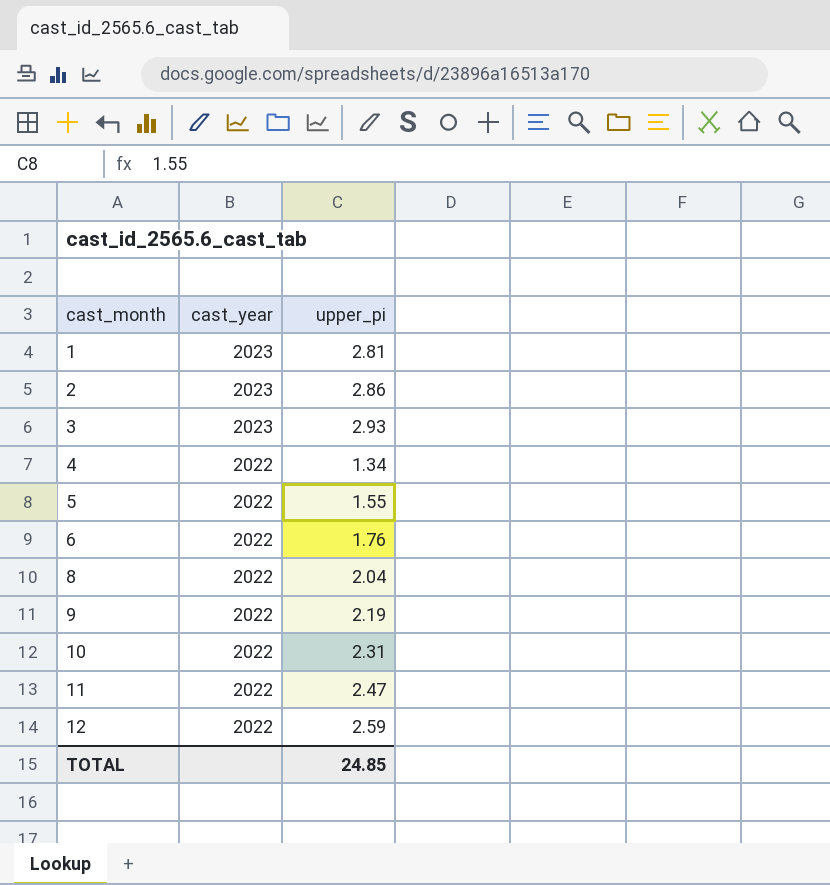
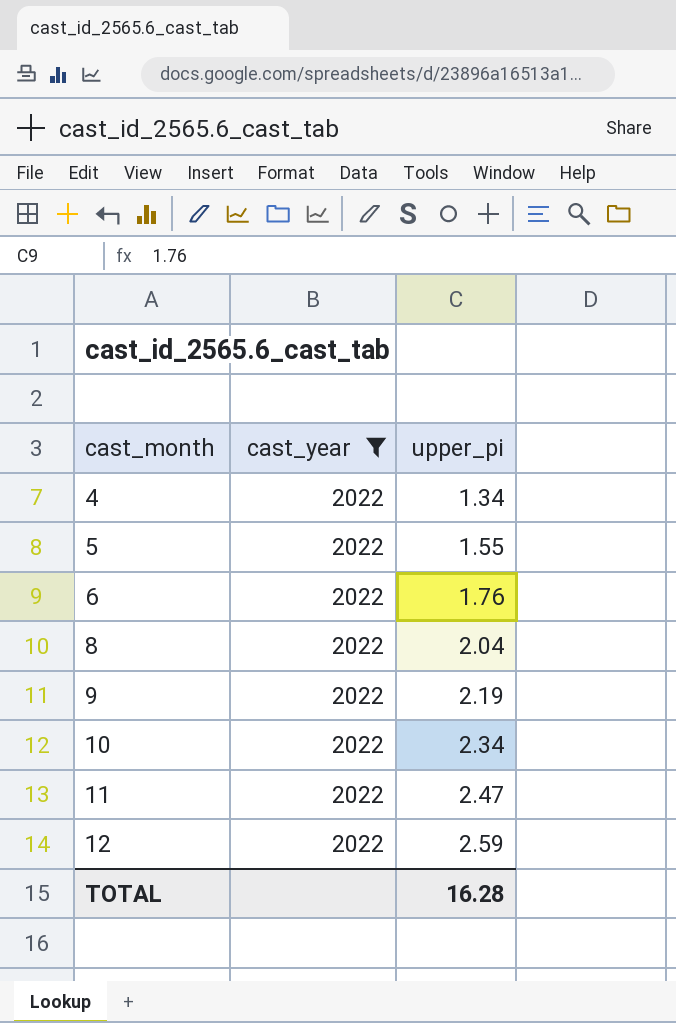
filter: none -> cast_year = 2022
10 | upper_pi: 2.31 -> 2.34
TOTAL | upper_pi: 24.85 -> 16.28

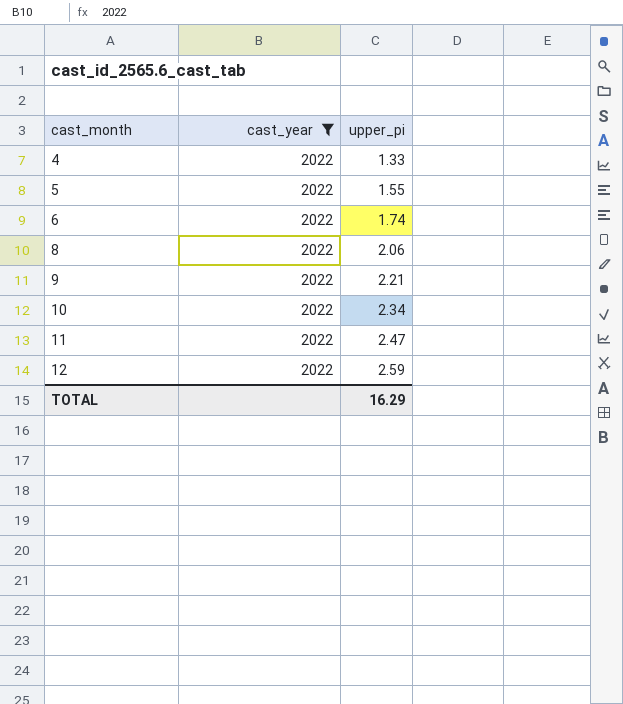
4 | upper_pi: 1.34 -> 1.33
6 | upper_pi: 1.76 -> 1.74
8 | upper_pi: 2.04 -> 2.06
9 | upper_pi: 2.19 -> 2.21
TOTAL | upper_pi: 16.28 -> 16.29

